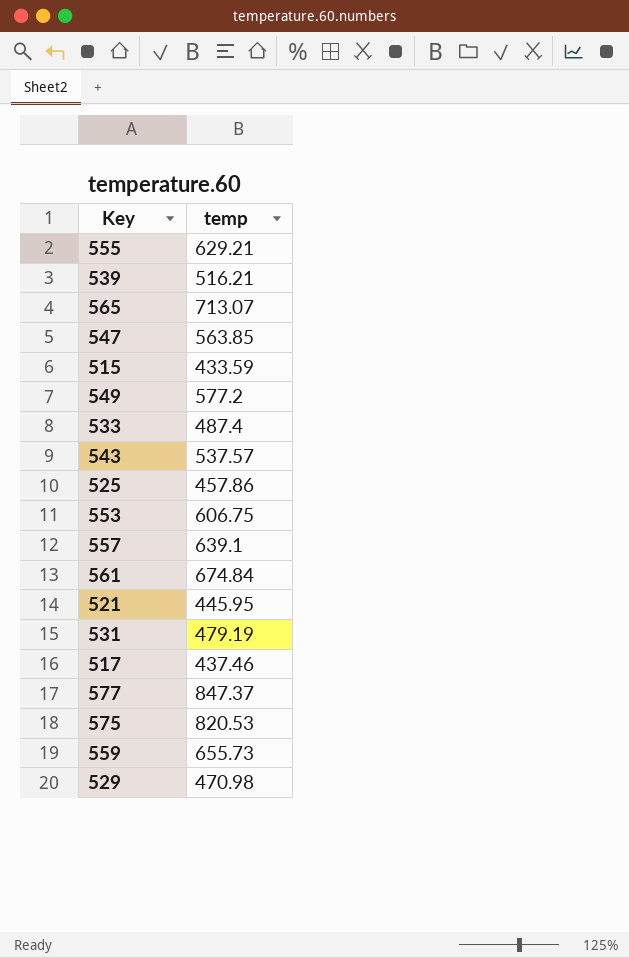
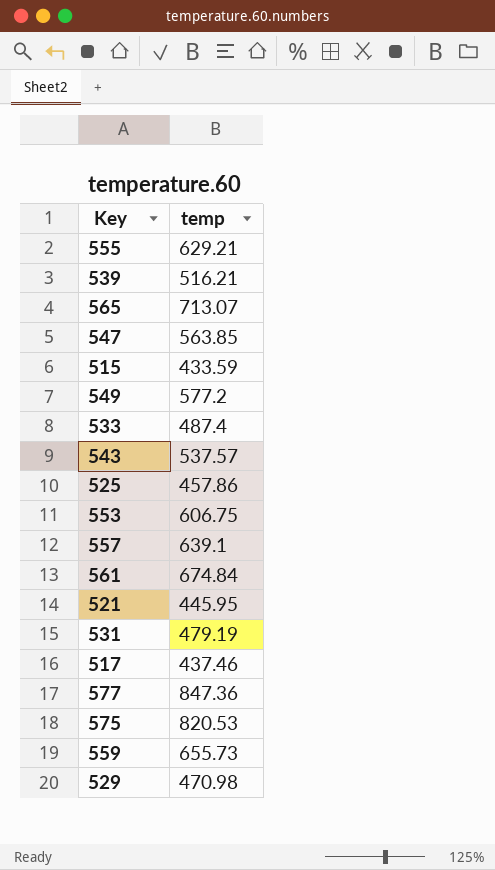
577 | temp: 847.37 -> 847.36

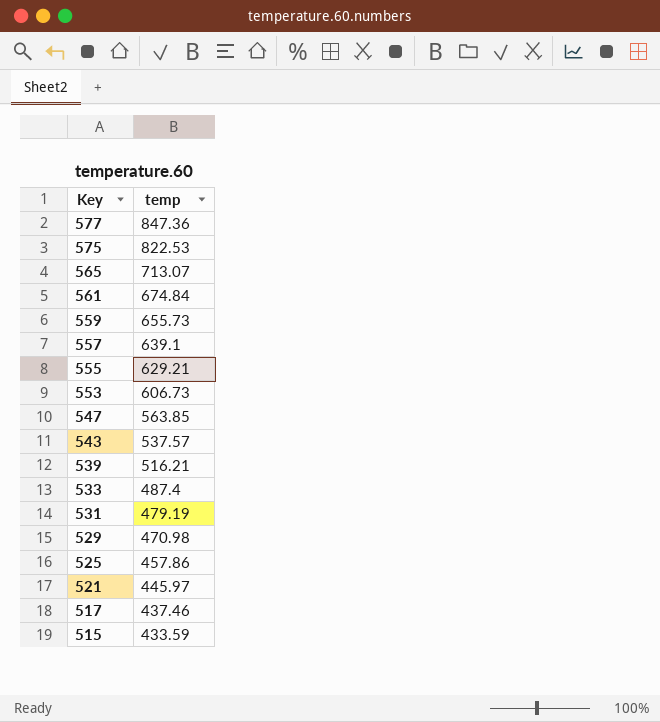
row order: none -> Key descending
row 549: 577.2 -> none
575 | temp: 820.53 -> 822.53
553 | temp: 606.75 -> 606.73
521 | temp: 445.95 -> 445.97

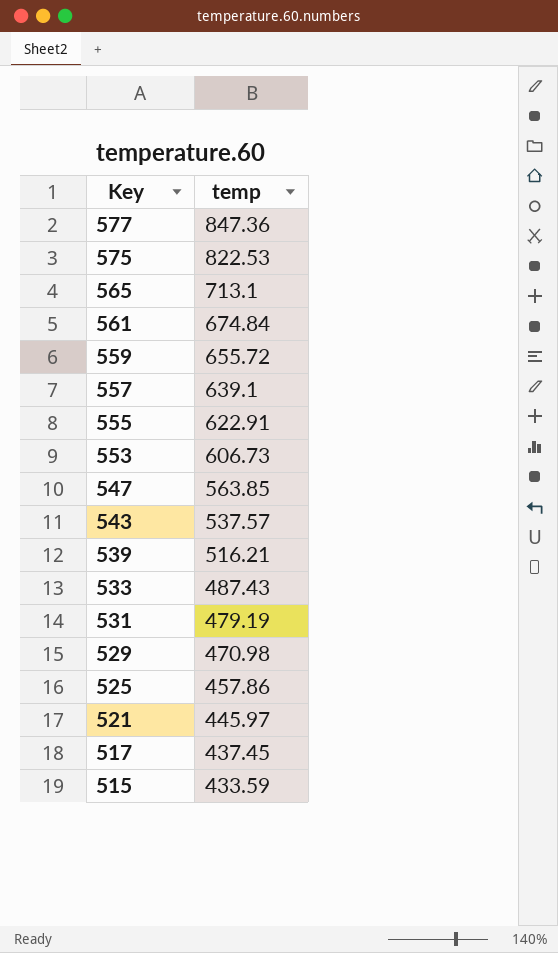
565 | temp: 713.07 -> 713.1
559 | temp: 655.73 -> 655.72
555 | temp: 629.21 -> 622.91
533 | temp: 487.4 -> 487.43
517 | temp: 437.46 -> 437.45

